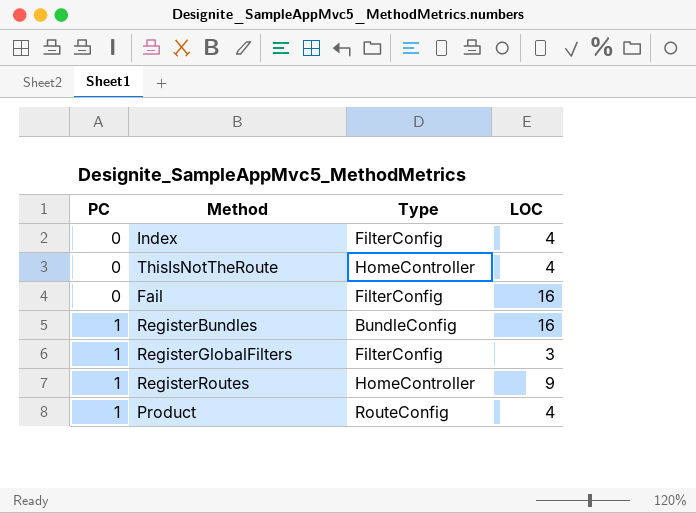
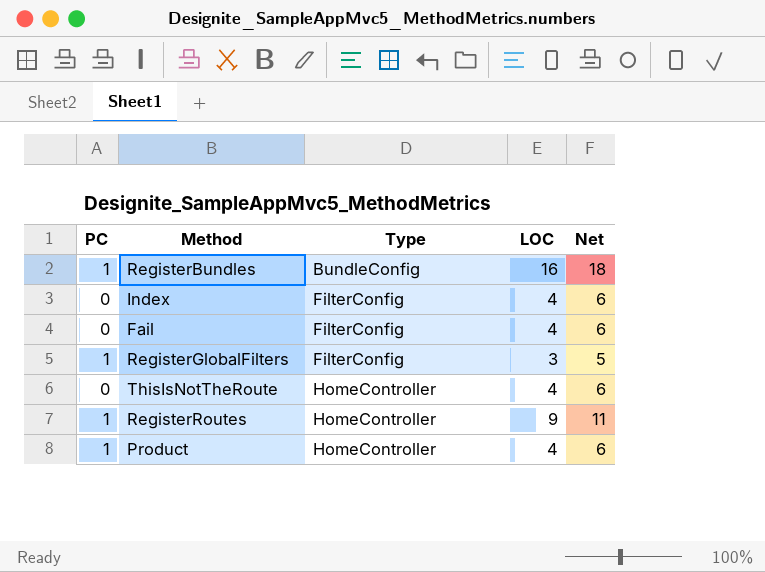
row order: PC ascending -> Type ascending
column Net | formula: none -> [LOC] + 2
Fail | LOC: 16 -> 4
Product | Type: RouteConfig -> HomeController

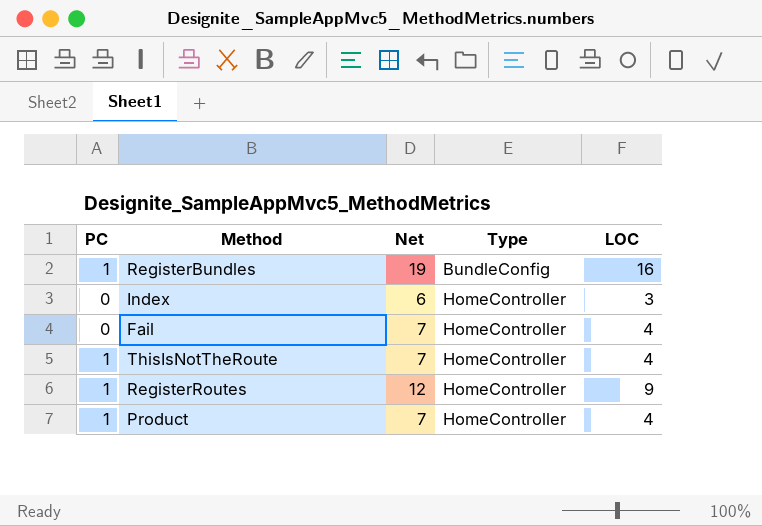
column Net | formula: [LOC] + 2 -> [LOC] + 3
column Net | position: 5 -> 3
row RegisterGlobalFilters: 1 | FilterConfig | 3 | 5 -> none
Index | Type: FilterConfig -> HomeController
Index | LOC: 4 -> 3
Fail | Type: FilterConfig -> HomeController
ThisIsNotTheRoute | PC: 0 -> 1

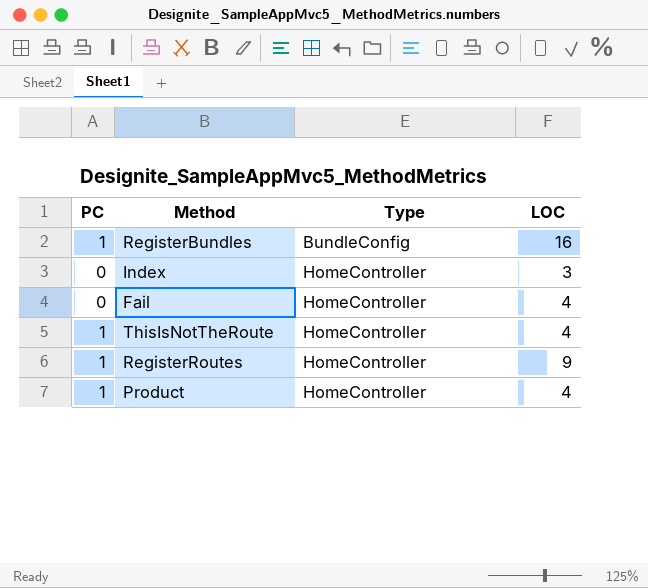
column Net | formula: [LOC] + 3 -> none

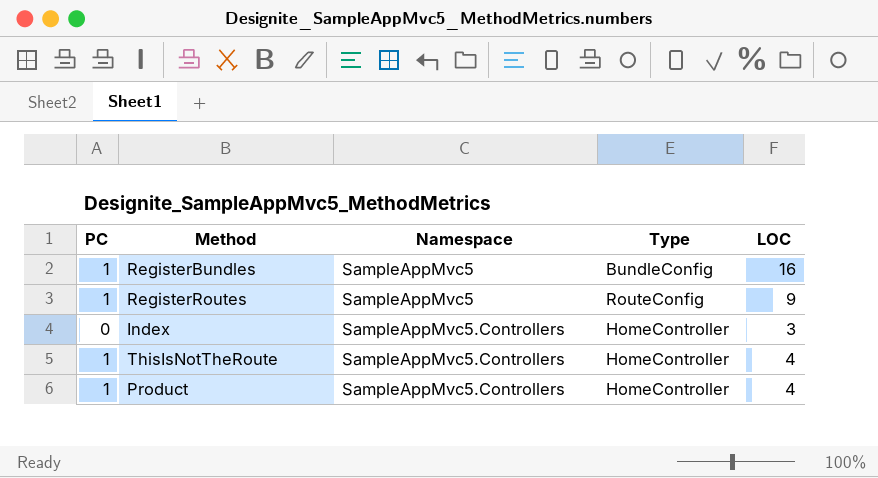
row order: Type ascending -> Namespace ascending
column Namespace | position: none -> 3
row Fail: 0 | HomeController | 4 -> none
RegisterRoutes | Type: HomeController -> RouteConfig

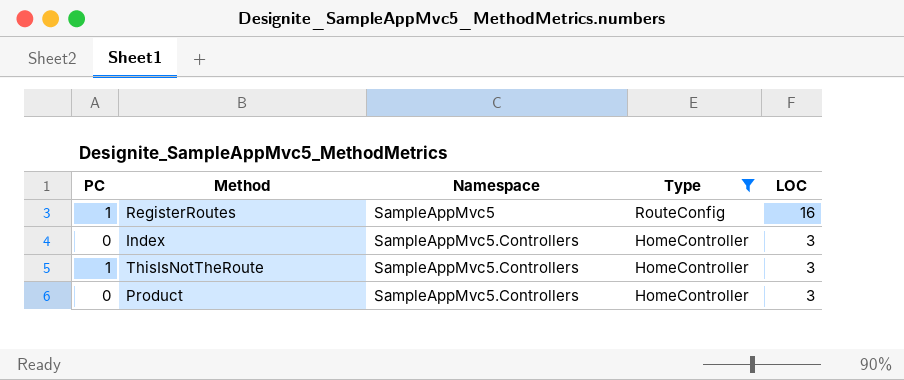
filter: none -> Type != BundleConfig
RegisterRoutes | LOC: 9 -> 16
ThisIsNotTheRoute | LOC: 4 -> 3
Product | PC: 1 -> 0
Product | LOC: 4 -> 3

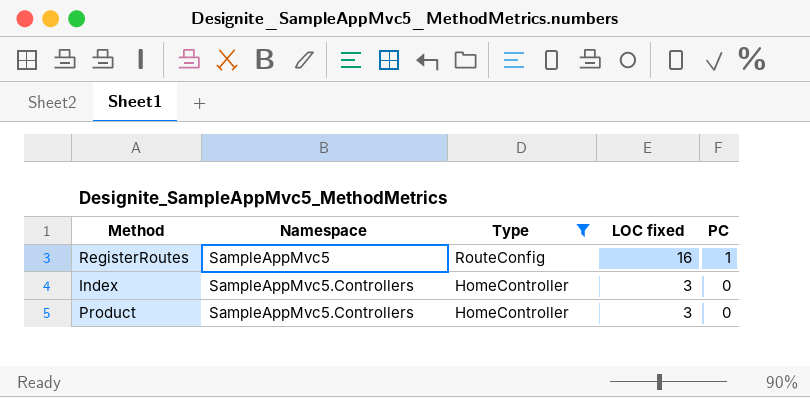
column name: LOC -> LOC fixed
column PC | position: 1 -> 5
row ThisIsNotTheRoute: 1 | SampleAppMvc5.Controllers | HomeController | 3 -> none

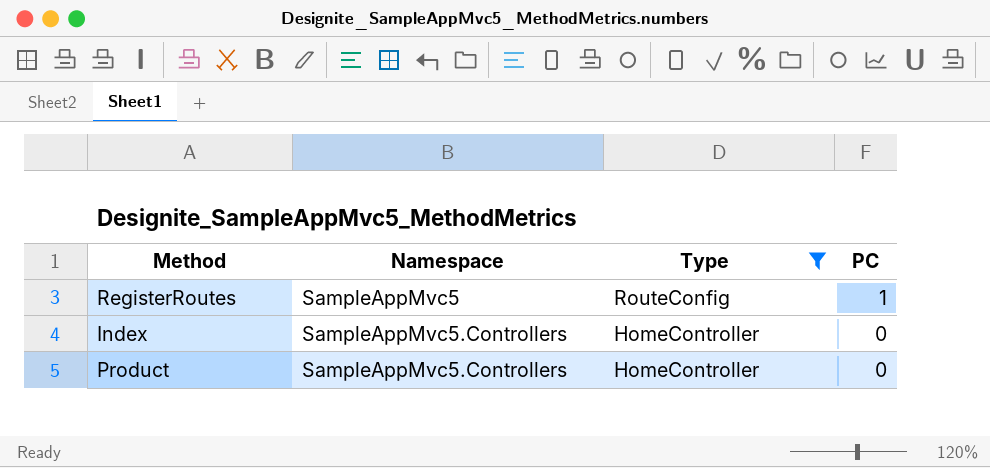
column LOC fixed | position: 4 -> none

